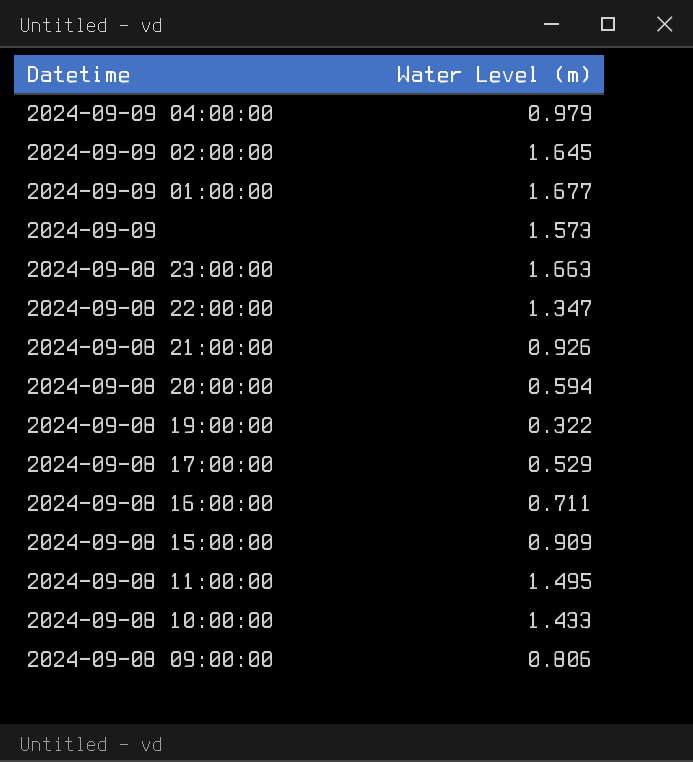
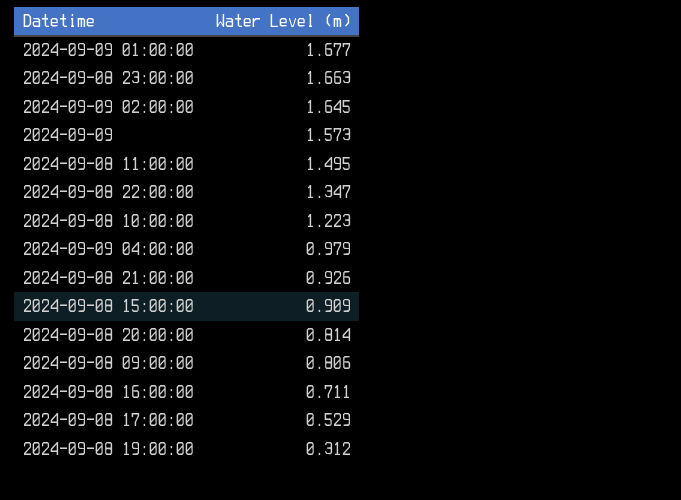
row order: Datetime descending -> Water Level (m) descending
2024-09-08 10:00:00 | Water Level (m): 1.433 -> 1.223
2024-09-08 20:00:00 | Water Level (m): 0.594 -> 0.814
2024-09-08 19:00:00 | Water Level (m): 0.322 -> 0.312

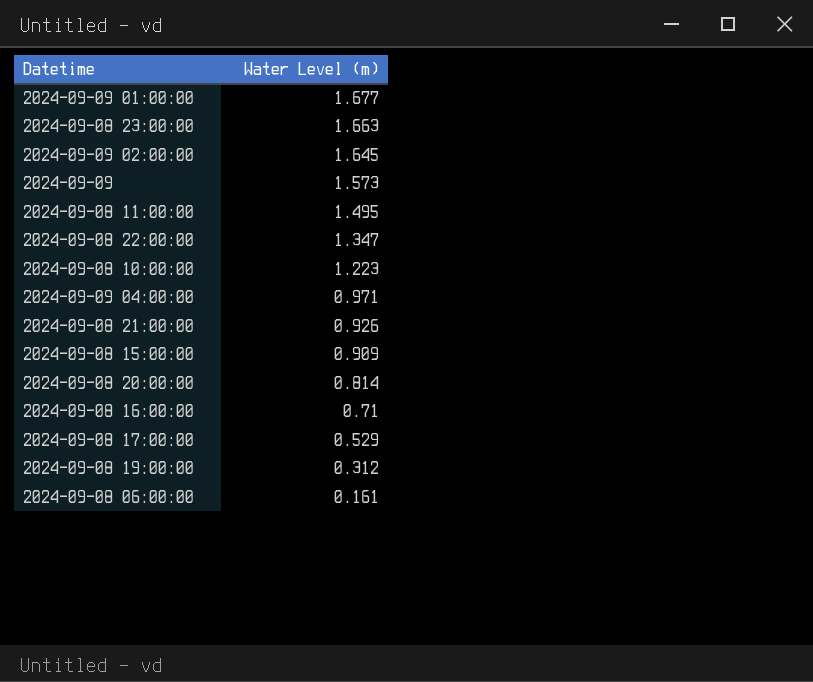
row 2024-09-08 09:00:00: 0.806 -> none
2024-09-09 04:00:00 | Water Level (m): 0.979 -> 0.971
2024-09-08 16:00:00 | Water Level (m): 0.711 -> 0.71
row 2024-09-08 06:00:00: none -> 0.161

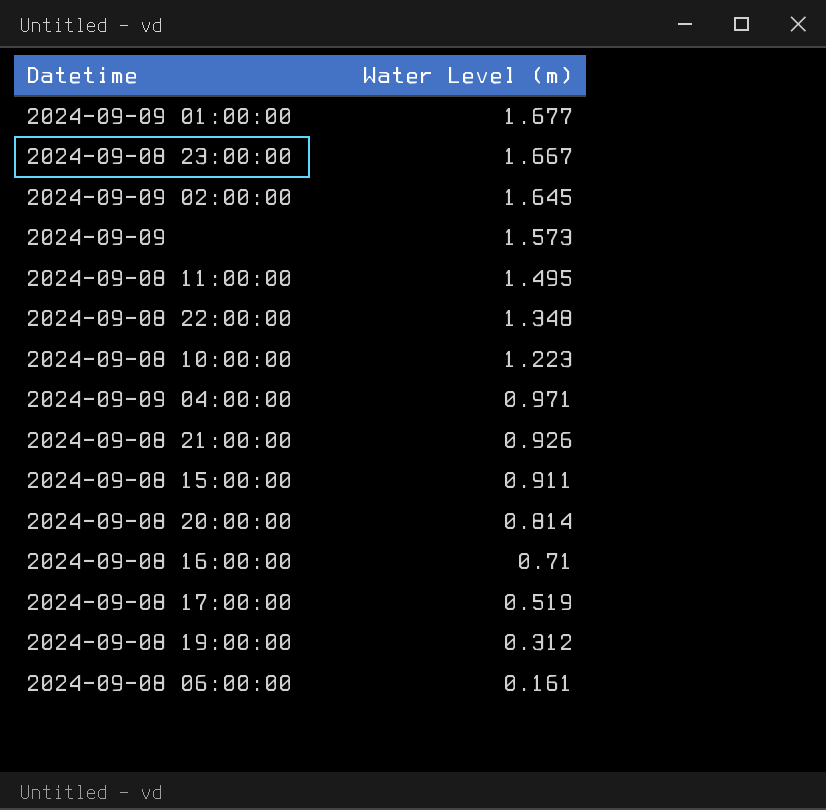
2024-09-08 23:00:00 | Water Level (m): 1.663 -> 1.667
2024-09-08 22:00:00 | Water Level (m): 1.347 -> 1.348
2024-09-08 15:00:00 | Water Level (m): 0.909 -> 0.911
2024-09-08 17:00:00 | Water Level (m): 0.529 -> 0.519

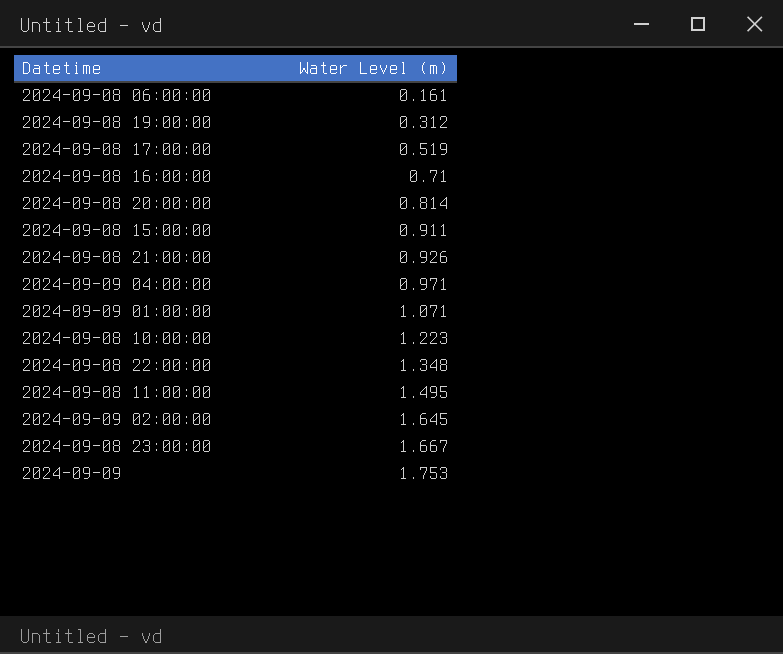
row order: Water Level (m) descending -> Water Level (m) ascending
2024-09-09 01:00:00 | Water Level (m): 1.677 -> 1.071
2024-09-09 | Water Level (m): 1.573 -> 1.753

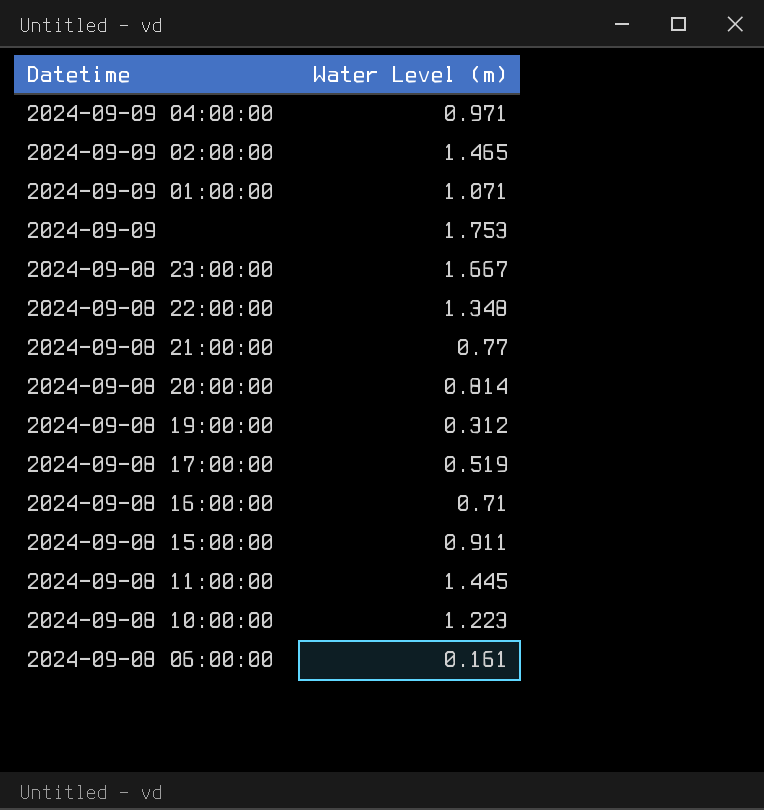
row order: Water Level (m) ascending -> Datetime descending
2024-09-09 02:00:00 | Water Level (m): 1.645 -> 1.465
2024-09-08 21:00:00 | Water Level (m): 0.926 -> 0.77
2024-09-08 11:00:00 | Water Level (m): 1.495 -> 1.445

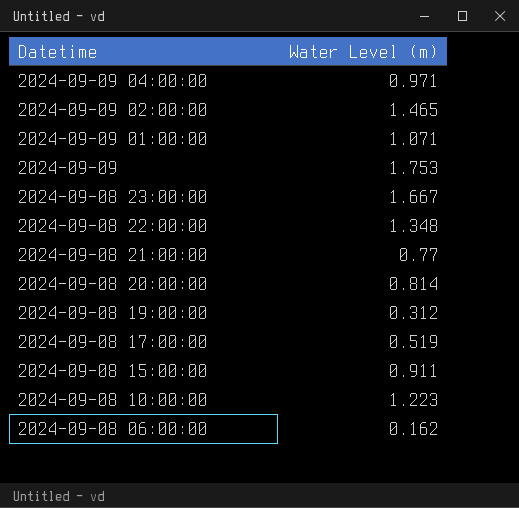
row 2024-09-08 16:00:00: 0.71 -> none
row 2024-09-08 11:00:00: 1.445 -> none
2024-09-08 06:00:00 | Water Level (m): 0.161 -> 0.162

